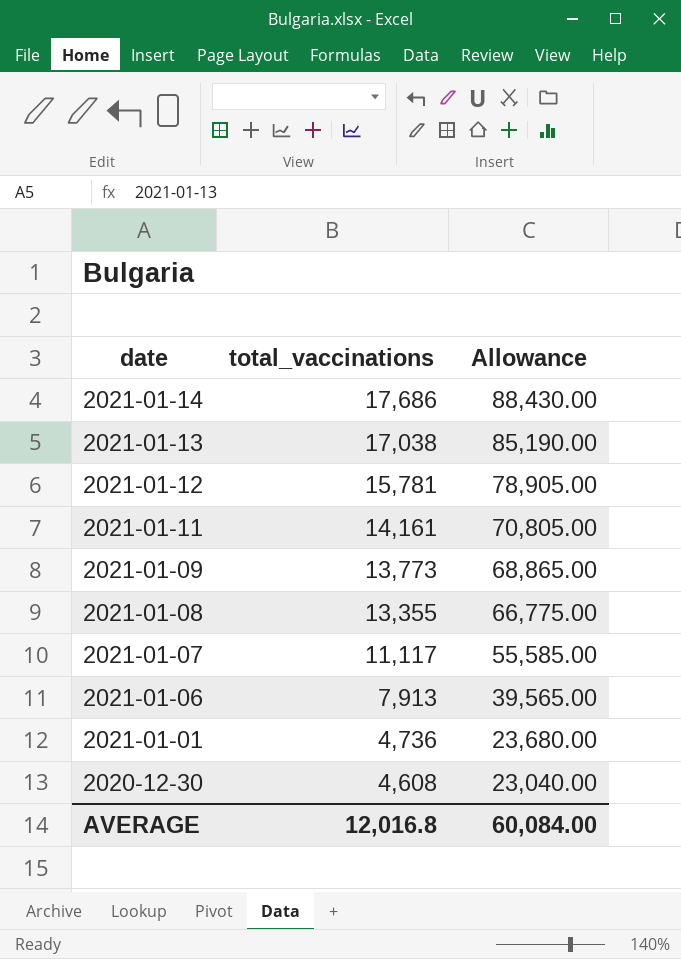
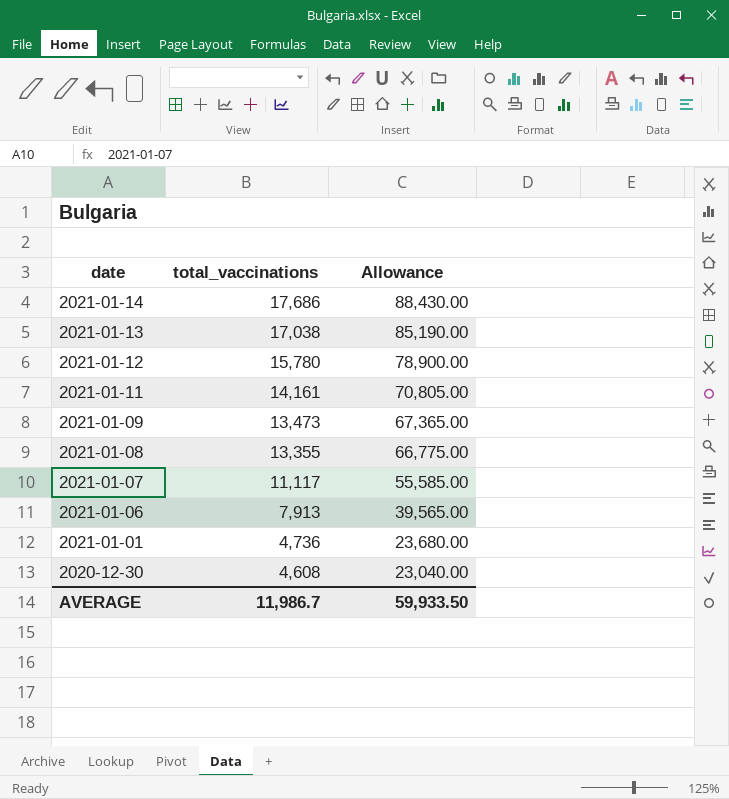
2021-01-12 | total_vaccinations: 15,781 -> 15,780
2021-01-12 | Allowance: 78,905.00 -> 78,900.00
2021-01-09 | total_vaccinations: 13,773 -> 13,473
2021-01-09 | Allowance: 68,865.00 -> 67,365.00
AVERAGE | total_vaccinations: 12,016.8 -> 11,986.7
AVERAGE | Allowance: 60,084.00 -> 59,933.50

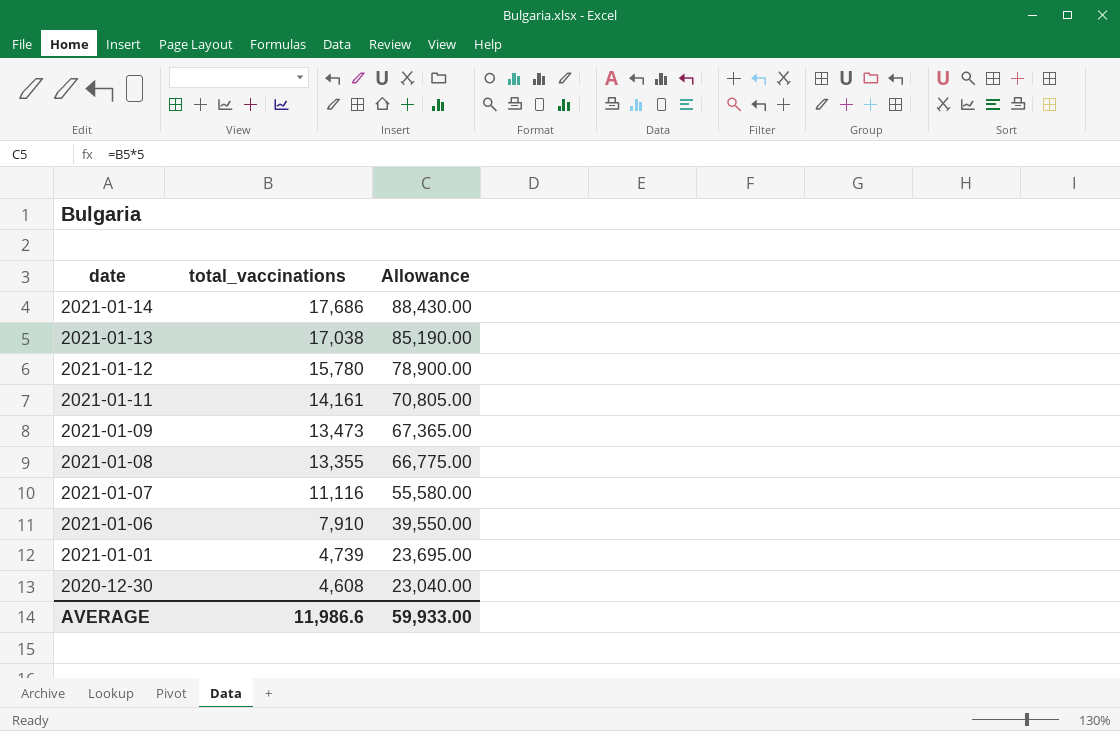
2021-01-07 | total_vaccinations: 11,117 -> 11,116
2021-01-07 | Allowance: 55,585.00 -> 55,580.00
2021-01-06 | total_vaccinations: 7,913 -> 7,910
2021-01-06 | Allowance: 39,565.00 -> 39,550.00
2021-01-01 | total_vaccinations: 4,736 -> 4,739
2021-01-01 | Allowance: 23,680.00 -> 23,695.00
AVERAGE | total_vaccinations: 11,986.7 -> 11,986.6
AVERAGE | Allowance: 59,933.50 -> 59,933.00

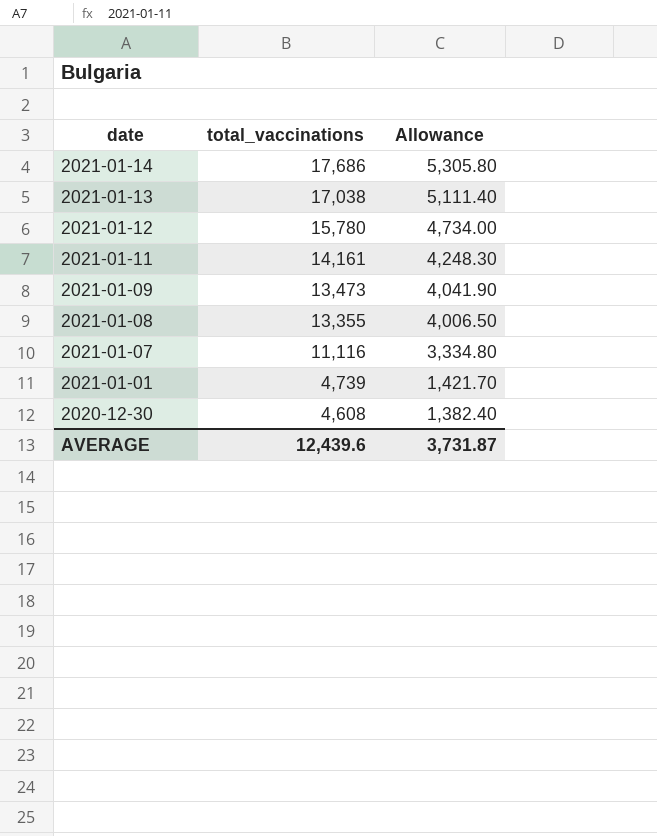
column Allowance | formula: [total_vaccinations] * 5 -> [total_vaccinations] * 0.3
row 2021-01-06: 7,910 | 39,550.00 -> none
AVERAGE | total_vaccinations: 11,986.6 -> 12,439.6
AVERAGE | Allowance: 59,933.00 -> 3,731.87

